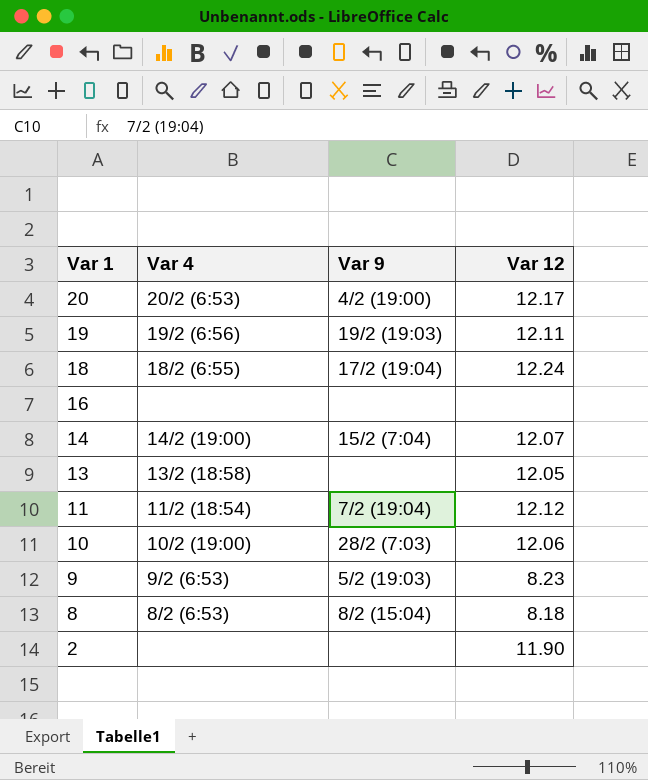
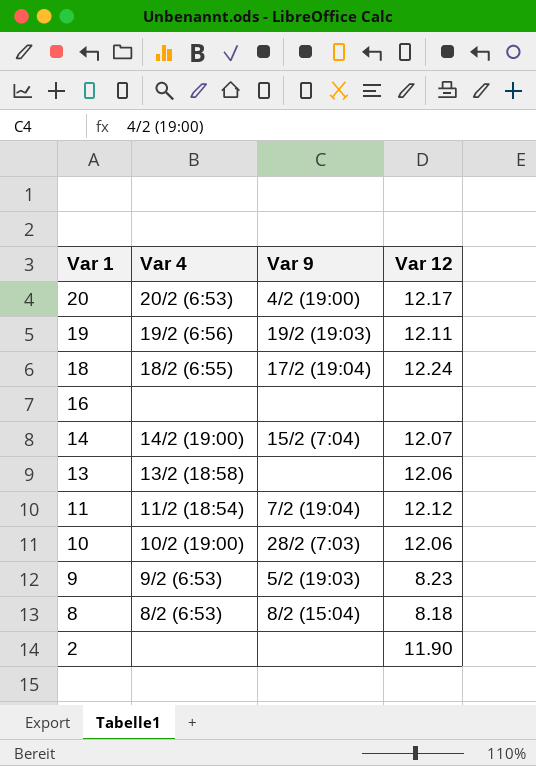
13 | Var 12: 12.05 -> 12.06

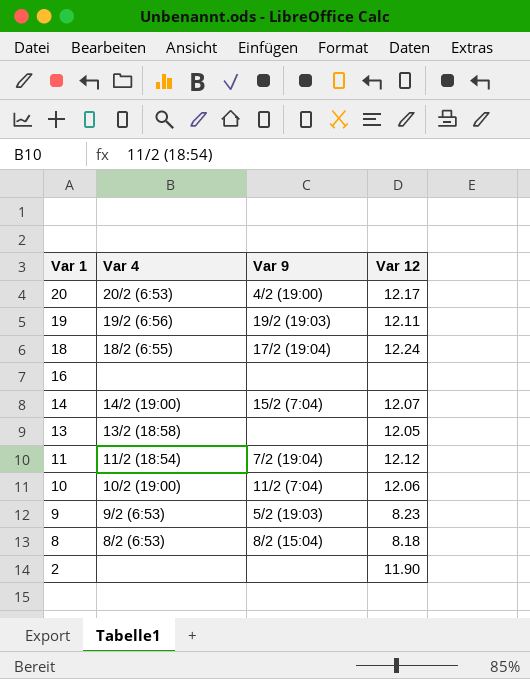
13 | Var 12: 12.06 -> 12.05
10 | Var 9: 28/2 (7:03) -> 11/2 (7:04)

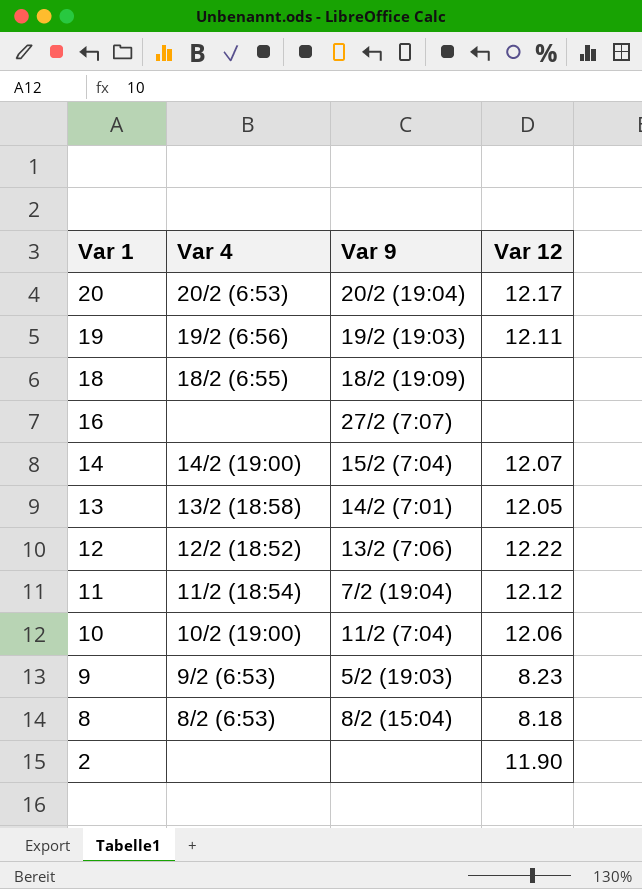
20 | Var 9: 4/2 (19:00) -> 20/2 (19:04)
18 | Var 9: 17/2 (19:04) -> 18/2 (19:09)
18 | Var 12: 12.24 -> none
16 | Var 9: none -> 27/2 (7:07)
13 | Var 9: none -> 14/2 (7:01)
row 12: none -> 12/2 (18:52) | 13/2 (7:06) | 12.22

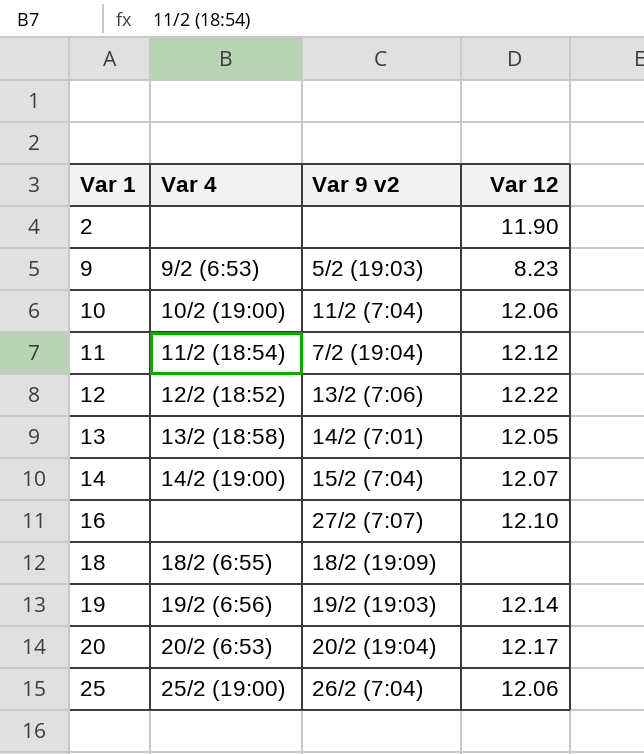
row order: Var 1 descending -> Var 1 ascending
column name: Var 9 -> Var 9 v2
row 8: 8/2 (6:53) | 8/2 (15:04) | 8.18 -> none
16 | Var 12: none -> 12.10
19 | Var 12: 12.11 -> 12.14
row 25: none -> 25/2 (19:00) | 26/2 (7:04) | 12.06

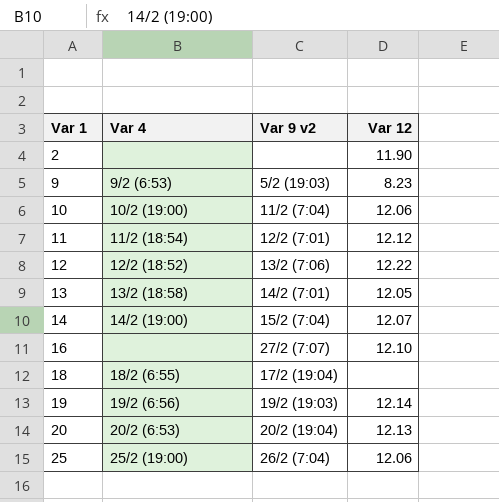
11 | Var 9 v2: 7/2 (19:04) -> 12/2 (7:01)
18 | Var 9 v2: 18/2 (19:09) -> 17/2 (19:04)
20 | Var 12: 12.17 -> 12.13

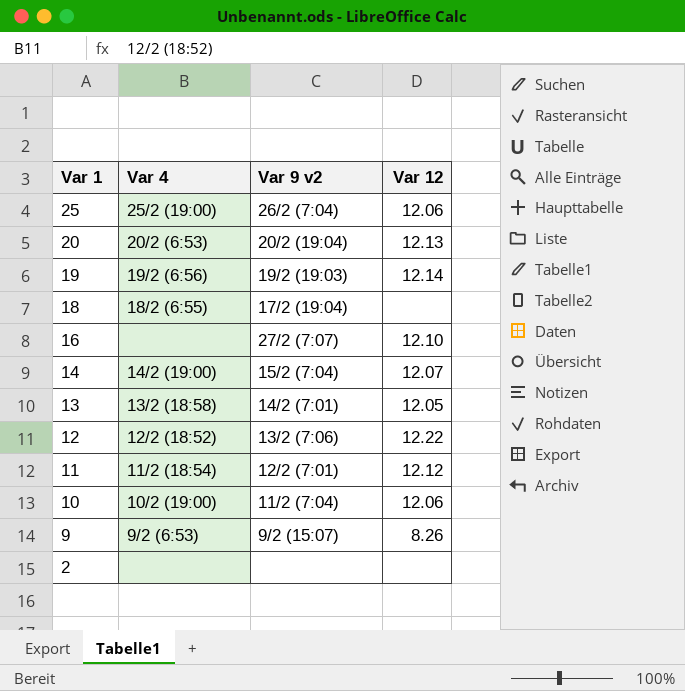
row order: Var 1 ascending -> Var 1 descending
9 | Var 9 v2: 5/2 (19:03) -> 9/2 (15:07)
9 | Var 12: 8.23 -> 8.26
2 | Var 12: 11.90 -> none

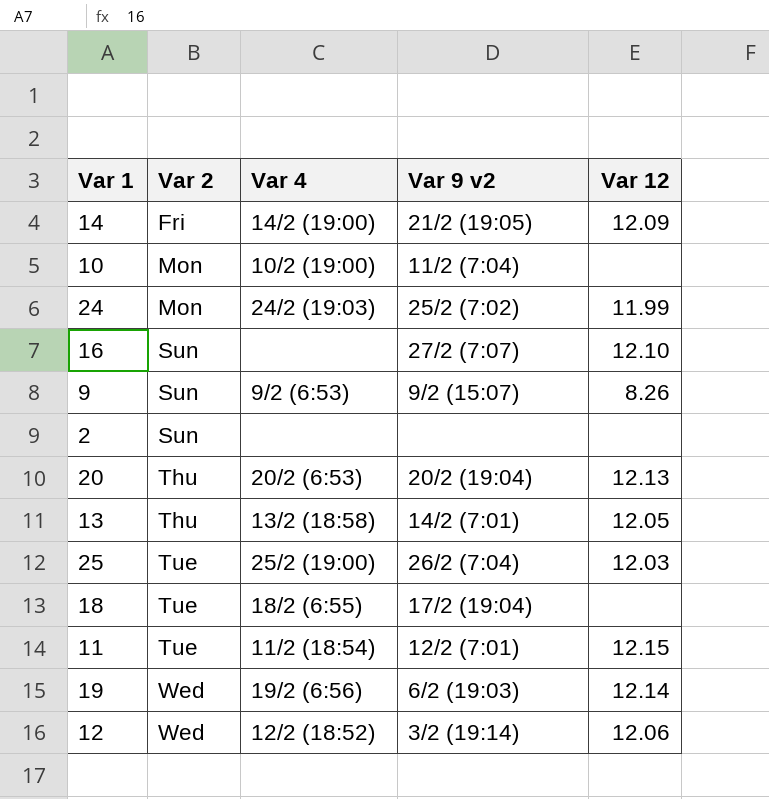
row order: Var 1 descending -> Var 2 ascending
column Var 2 | position: none -> 2
14 | Var 9 v2: 15/2 (7:04) -> 21/2 (19:05)
14 | Var 12: 12.07 -> 12.09
10 | Var 12: 12.06 -> none
row 24: none -> Mon | 24/2 (19:03) | 25/2 (7:02) | 11.99
25 | Var 12: 12.06 -> 12.03
11 | Var 12: 12.12 -> 12.15
19 | Var 9 v2: 19/2 (19:03) -> 6/2 (19:03)
12 | Var 9 v2: 13/2 (7:06) -> 3/2 (19:14)
12 | Var 12: 12.22 -> 12.06

